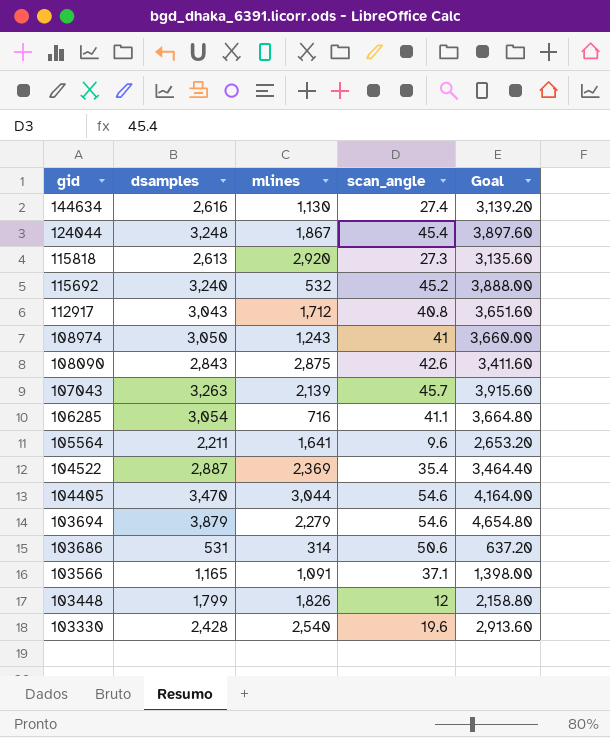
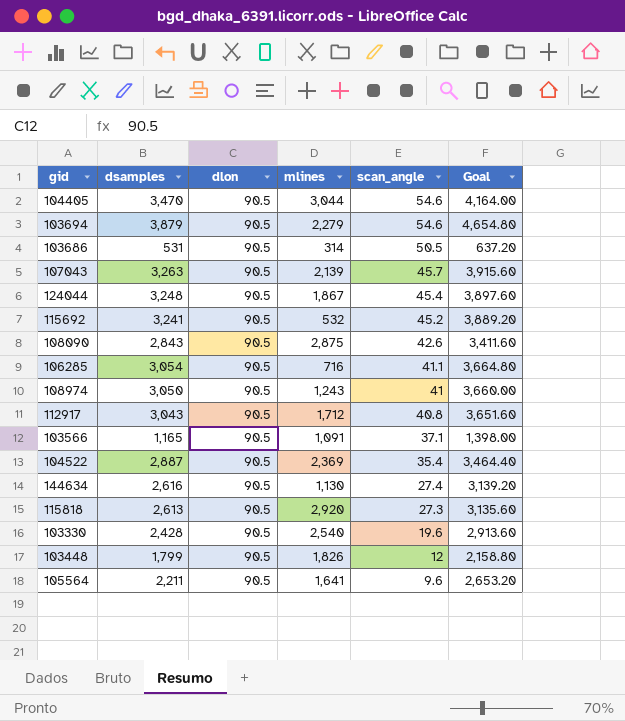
row order: gid descending -> scan_angle descending
column dlon | position: none -> 3
103686 | scan_angle: 50.6 -> 50.5
115692 | dsamples: 3,240 -> 3,241
115692 | Goal: 3,888.00 -> 3,889.20

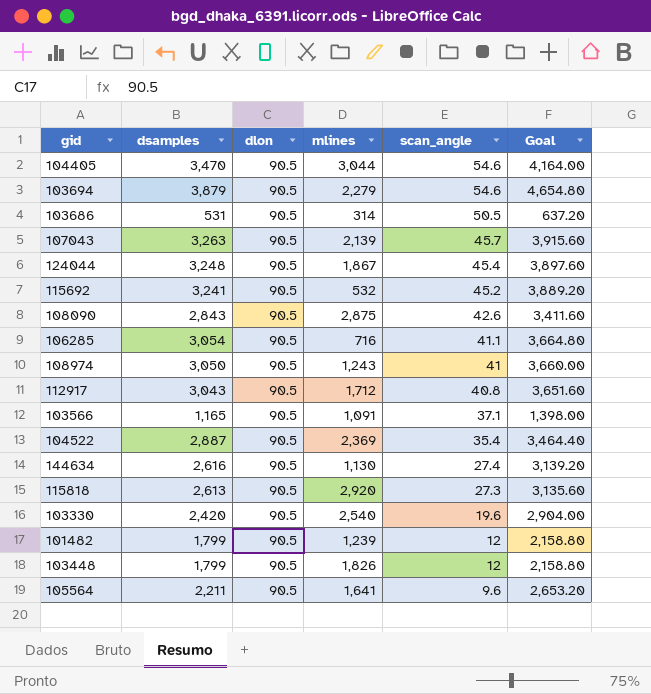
103330 | dsamples: 2,428 -> 2,420
103330 | Goal: 2,913.60 -> 2,904.00
row 101482: none -> 1,799 | 90.5 | 1,239 | 12 | 2,158.80

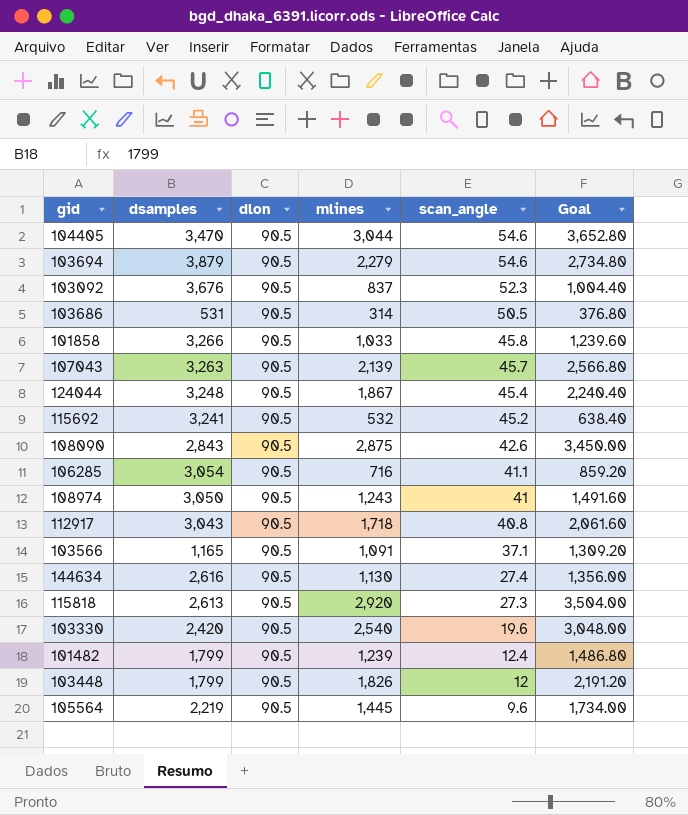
column Goal | formula: [dsamples] * 1.2 -> [mlines] * 1.2
row 104522: 2,887 | 90.5 | 2,369 | 35.4 | 3,464.40 -> none
row 103092: none -> 3,676 | 90.5 | 837 | 52.3 | 1,004.40
row 101858: none -> 3,266 | 90.5 | 1,033 | 45.8 | 1,239.60
112917 | mlines: 1,712 -> 1,718
101482 | scan_angle: 12 -> 12.4
105564 | dsamples: 2,211 -> 2,219
105564 | mlines: 1,641 -> 1,445

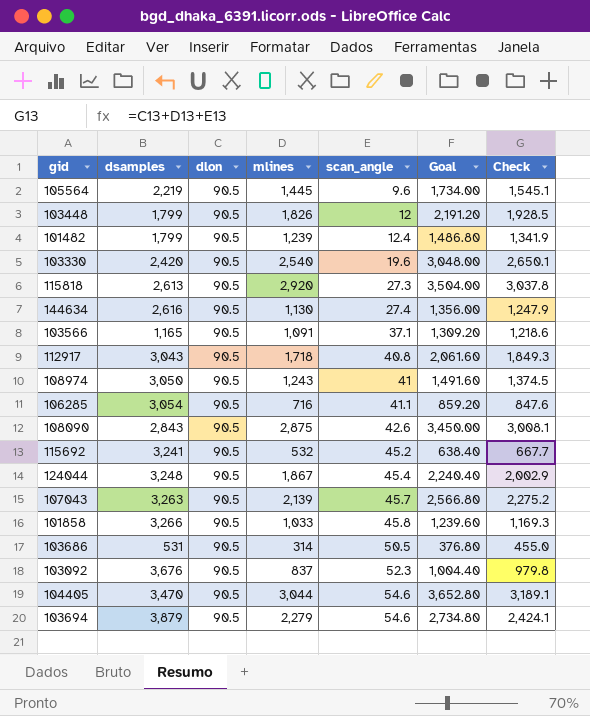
row order: scan_angle descending -> scan_angle ascending
column Check | formula: none -> [dlon] + [mlines] + [scan_angle]

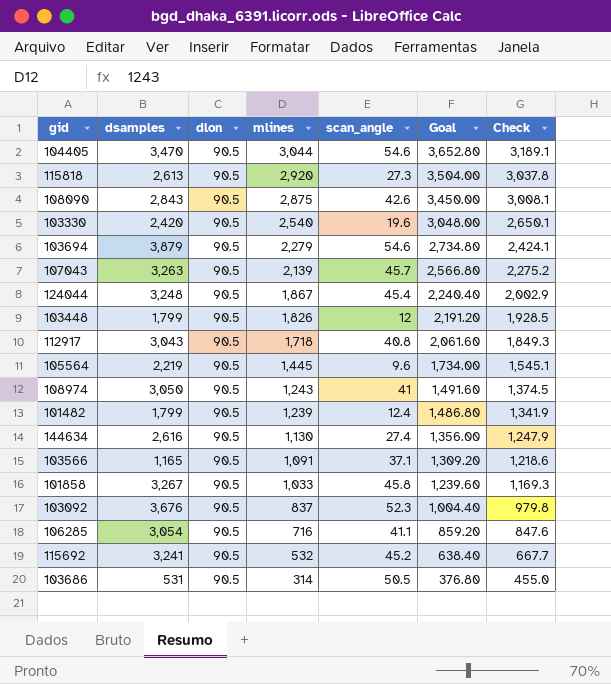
row order: scan_angle ascending -> mlines descending
101858 | dsamples: 3,266 -> 3,267

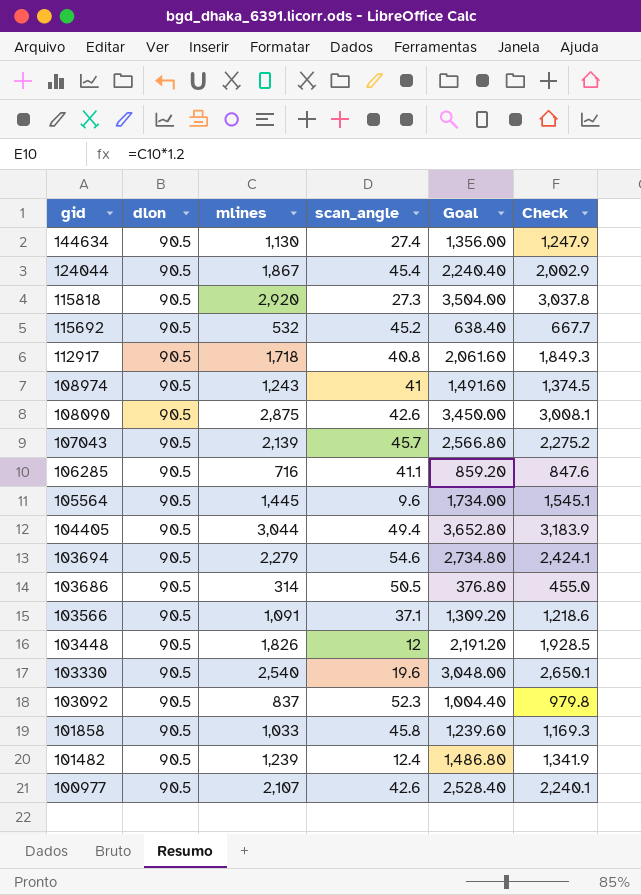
row order: mlines descending -> gid descending
column dsamples | position: 2 -> none
104405 | scan_angle: 54.6 -> 49.4
104405 | Check: 3,189.1 -> 3,183.9
row 100977: none -> 90.5 | 2,107 | 42.6 | 2,528.40 | 2,240.1

